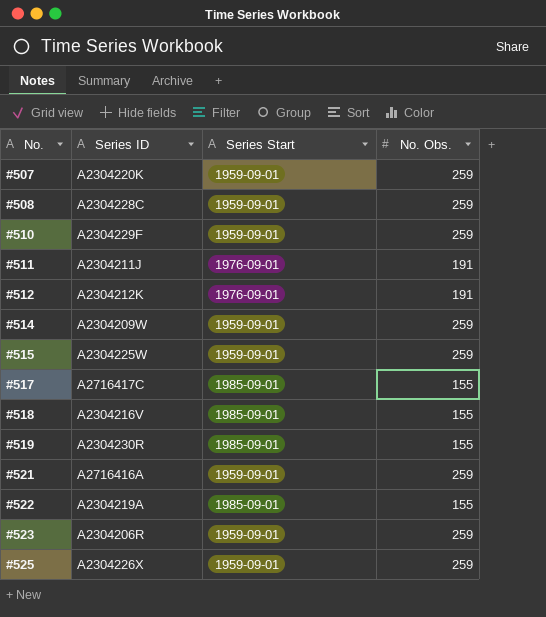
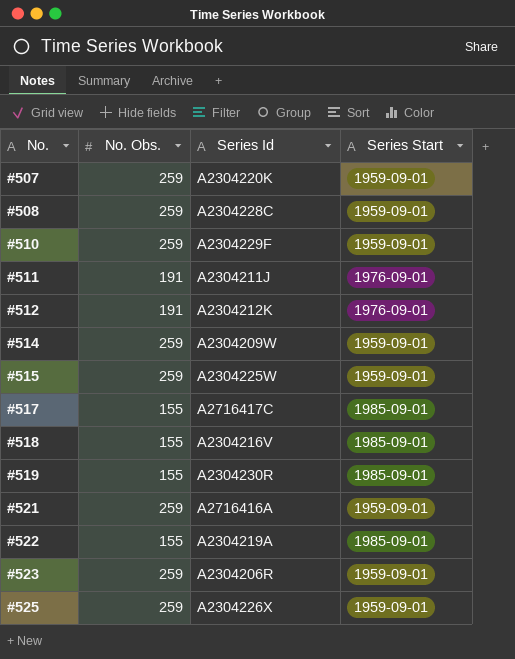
column No. Obs. | position: 4 -> 2
column name: Series ID -> Series Id

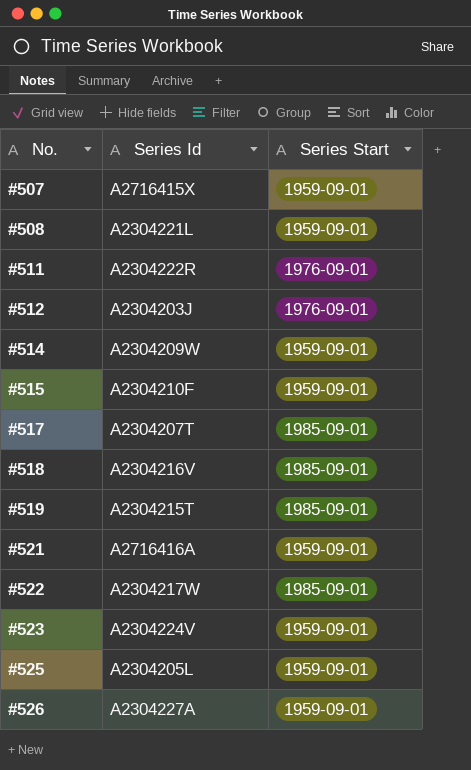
column No. Obs. | position: 2 -> none
row #510: 259 | A2304229F | 1959-09-01 -> none
#507 | Series Id: A2304220K -> A2716415X
#508 | Series Id: A2304228C -> A2304221L
#511 | Series Id: A2304211J -> A2304222R
#512 | Series Id: A2304212K -> A2304203J
#515 | Series Id: A2304225W -> A2304210F
#517 | Series Id: A2716417C -> A2304207T
#519 | Series Id: A2304230R -> A2304215T
#522 | Series Id: A2304219A -> A2304217W
#523 | Series Id: A2304206R -> A2304224V
#525 | Series Id: A2304226X -> A2304205L
row #526: none -> A2304227A | 1959-09-01

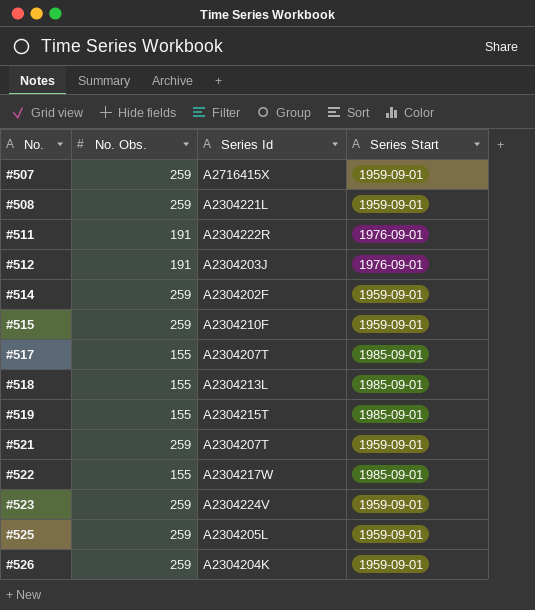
column No. Obs. | position: none -> 2
#514 | Series Id: A2304209W -> A2304202F
#518 | Series Id: A2304216V -> A2304213L
#521 | Series Id: A2716416A -> A2304207T
#526 | Series Id: A2304227A -> A2304204K

